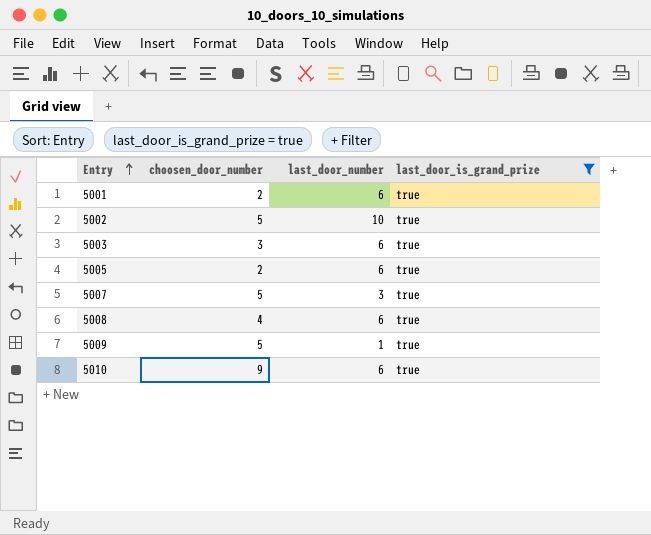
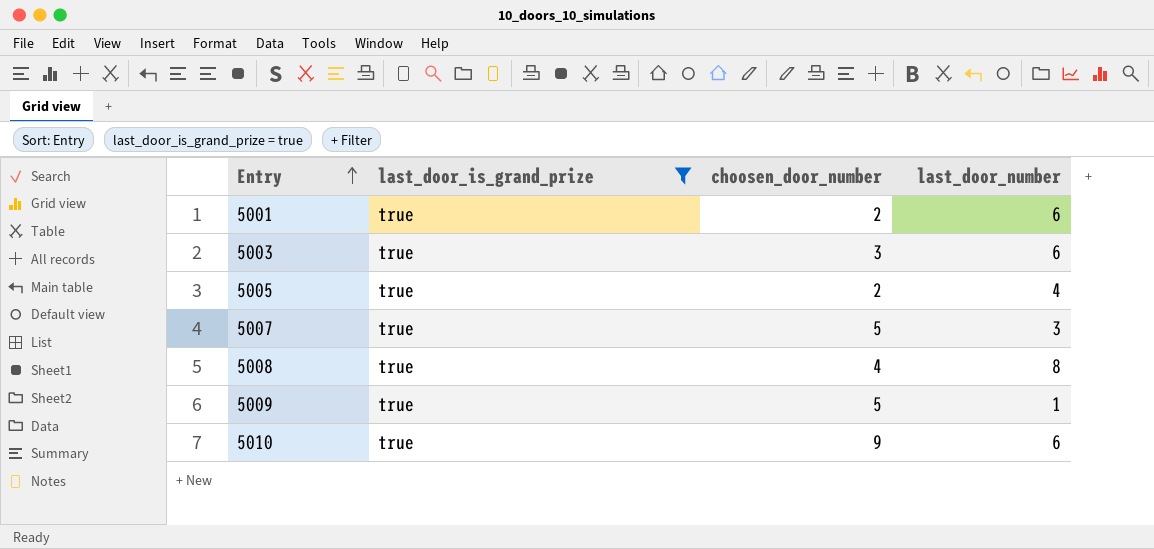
column last_door_is_grand_prize | position: 4 -> 2
row 5002: 5 | 10 | true -> none
5005 | last_door_number: 6 -> 4
5008 | last_door_number: 6 -> 8

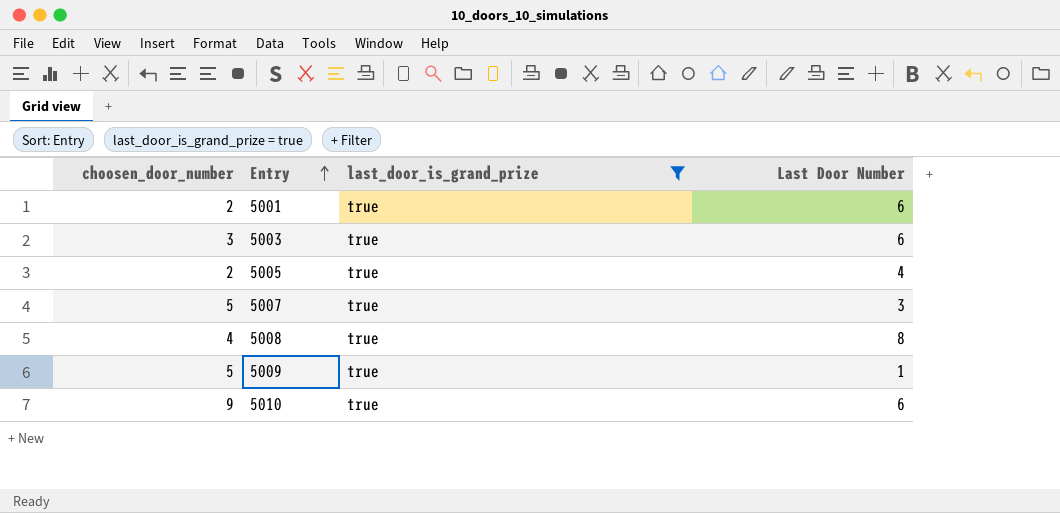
column choosen_door_number | position: 3 -> 1
column name: last_door_number -> Last Door Number

